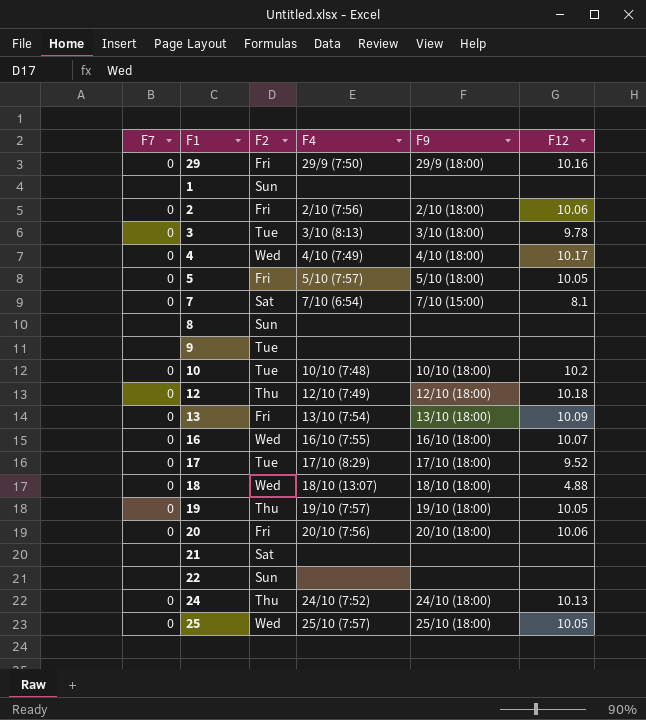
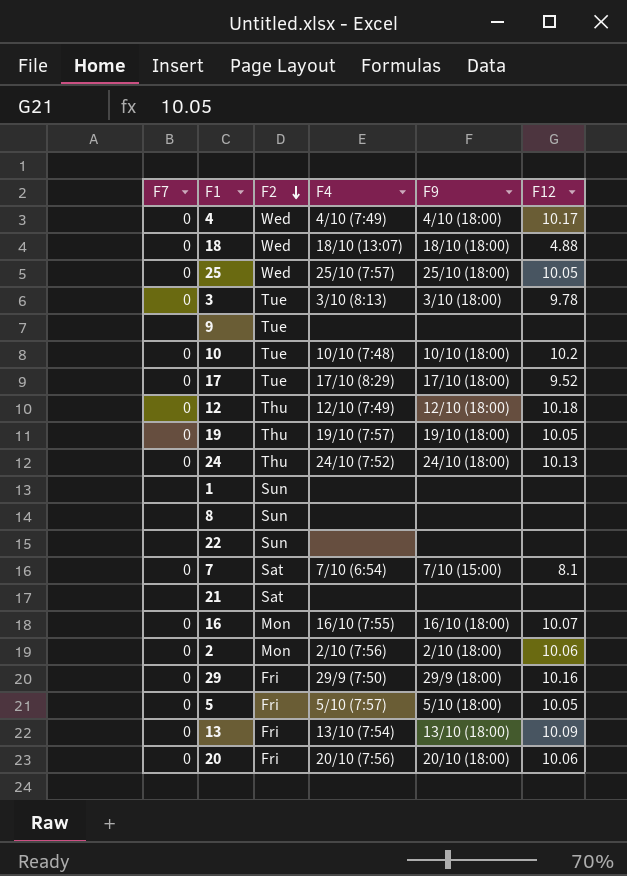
row order: none -> F2 descending
16 | F2: Wed -> Mon
2 | F2: Fri -> Mon

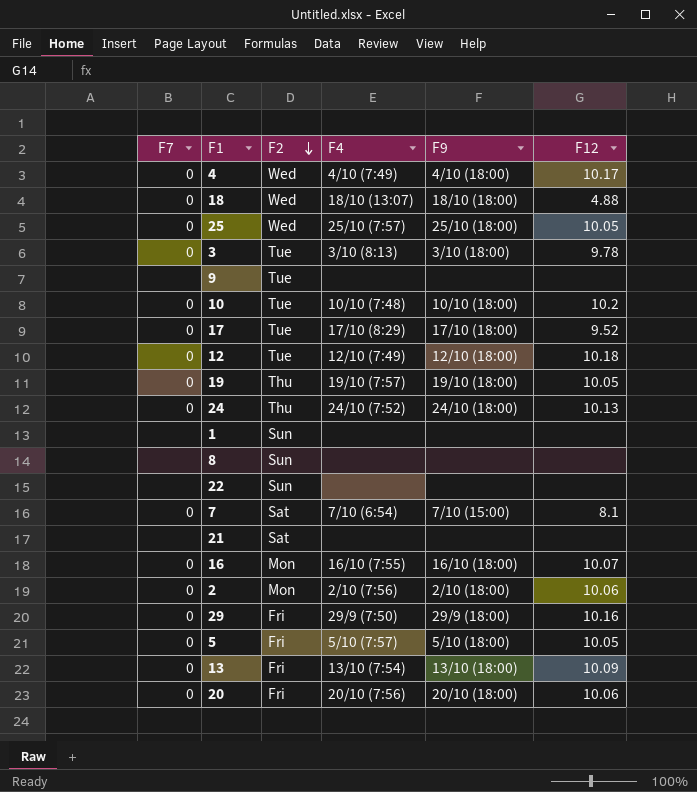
12 | F2: Thu -> Tue

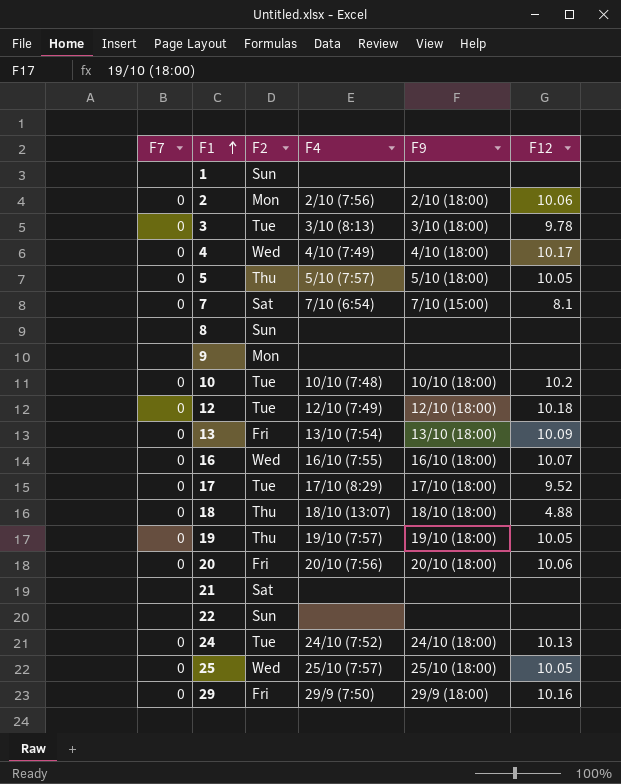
row order: F2 descending -> F1 ascending
5 | F2: Fri -> Thu
9 | F2: Tue -> Mon
16 | F2: Mon -> Wed
18 | F2: Wed -> Thu
24 | F2: Thu -> Tue

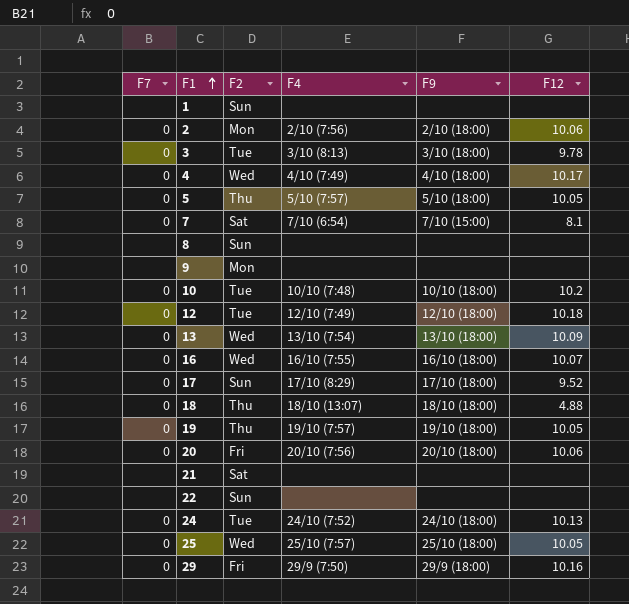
13 | F2: Fri -> Wed
17 | F2: Tue -> Sun

